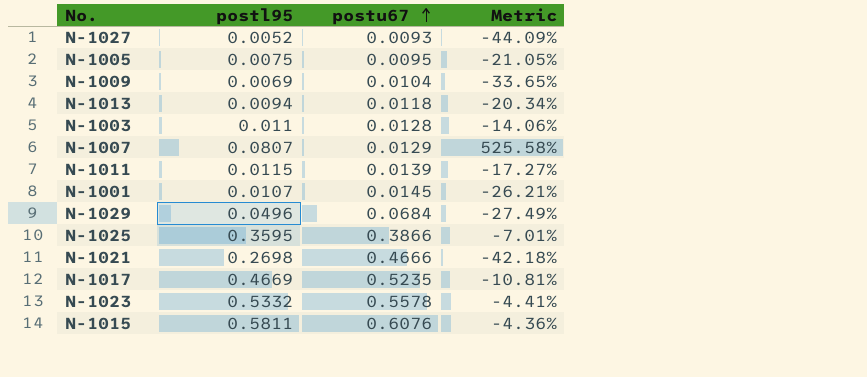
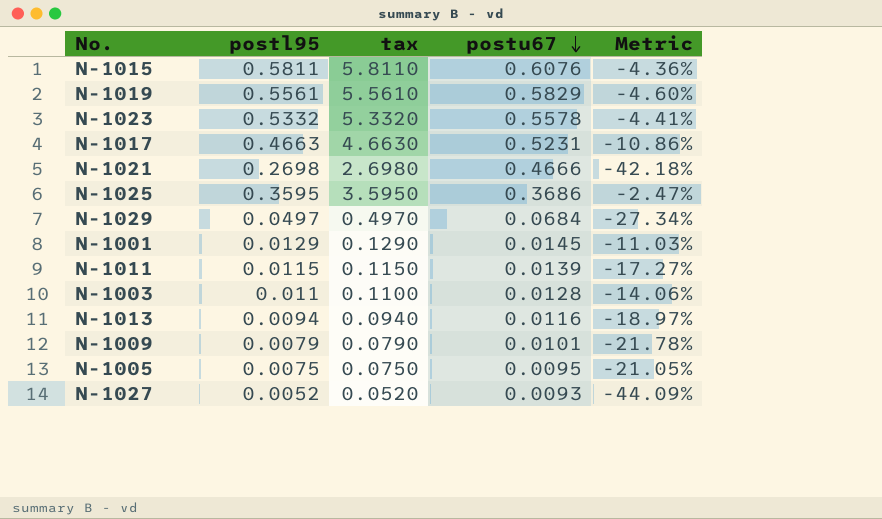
row order: postu67 ascending -> postu67 descending
column tax | formula: none -> [postl95] * 10
row N-1007: 0.0807 | 0.0129 | 525.58% -> none
row N-1019: none -> 0.5561 | 5.5610 | 0.5829 | -4.60%
N-1017 | postl95: 0.4669 -> 0.4663
N-1017 | postu67: 0.5235 -> 0.5231
N-1017 | Metric: -10.81% -> -10.86%
N-1025 | postu67: 0.3866 -> 0.3686
N-1025 | Metric: -7.01% -> -2.47%
N-1029 | postl95: 0.0496 -> 0.0497
N-1029 | Metric: -27.49% -> -27.34%
N-1001 | postl95: 0.0107 -> 0.0129
N-1001 | Metric: -26.21% -> -11.03%
N-1013 | postu67: 0.0118 -> 0.0116
N-1013 | Metric: -20.34% -> -18.97%
N-1009 | postl95: 0.0069 -> 0.0079
N-1009 | postu67: 0.0104 -> 0.0101
N-1009 | Metric: -33.65% -> -21.78%

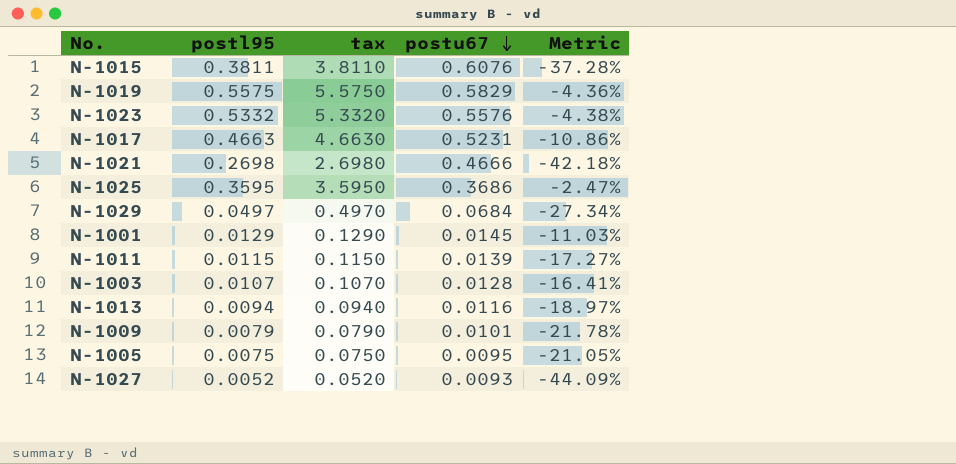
N-1015 | postl95: 0.5811 -> 0.3811
N-1015 | tax: 5.8110 -> 3.8110
N-1015 | Metric: -4.36% -> -37.28%
N-1019 | postl95: 0.5561 -> 0.5575
N-1019 | tax: 5.5610 -> 5.5750
N-1019 | Metric: -4.60% -> -4.36%
N-1023 | postu67: 0.5578 -> 0.5576
N-1023 | Metric: -4.41% -> -4.38%
N-1003 | postl95: 0.011 -> 0.0107
N-1003 | tax: 0.1100 -> 0.1070
N-1003 | Metric: -14.06% -> -16.41%

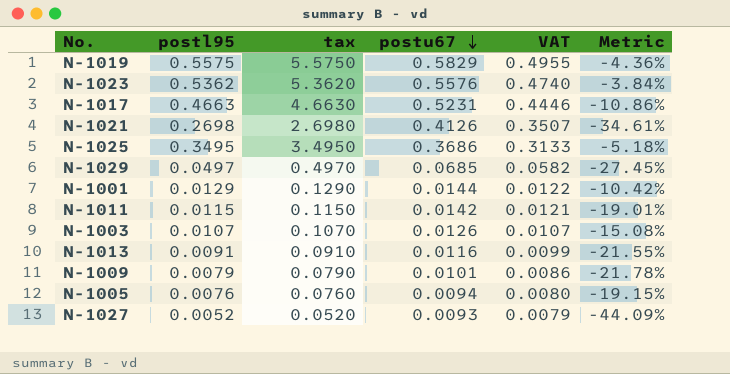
column VAT | formula: none -> [postu67] * 0.85
row N-1015: 0.3811 | 3.8110 | 0.6076 | -37.28% -> none
N-1023 | postl95: 0.5332 -> 0.5362
N-1023 | tax: 5.3320 -> 5.3620
N-1023 | Metric: -4.38% -> -3.84%
N-1021 | postu67: 0.4666 -> 0.4126
N-1021 | Metric: -42.18% -> -34.61%
N-1025 | postl95: 0.3595 -> 0.3495
N-1025 | tax: 3.5950 -> 3.4950
N-1025 | Metric: -2.47% -> -5.18%
N-1029 | postu67: 0.0684 -> 0.0685
N-1029 | Metric: -27.34% -> -27.45%
N-1001 | postu67: 0.0145 -> 0.0144
N-1001 | Metric: -11.03% -> -10.42%
N-1011 | postu67: 0.0139 -> 0.0142
N-1011 | Metric: -17.27% -> -19.01%
N-1003 | postu67: 0.0128 -> 0.0126
N-1003 | Metric: -16.41% -> -15.08%
N-1013 | postl95: 0.0094 -> 0.0091
N-1013 | tax: 0.0940 -> 0.0910
N-1013 | Metric: -18.97% -> -21.55%
N-1005 | postl95: 0.0075 -> 0.0076
N-1005 | tax: 0.0750 -> 0.0760
N-1005 | postu67: 0.0095 -> 0.0094
N-1005 | Metric: -21.05% -> -19.15%

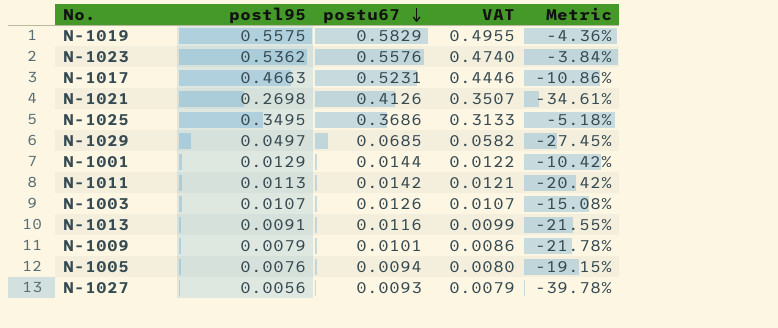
column tax | formula: [postl95] * 10 -> none
N-1011 | postl95: 0.0115 -> 0.0113
N-1011 | Metric: -19.01% -> -20.42%
N-1027 | postl95: 0.0052 -> 0.0056
N-1027 | Metric: -44.09% -> -39.78%

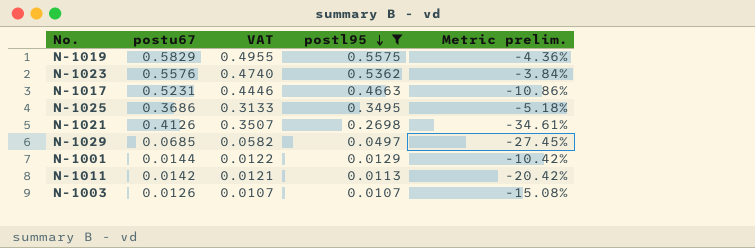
filter: none -> postl95 >= 0.0107
row order: postu67 descending -> postl95 descending
column postl95 | position: 2 -> 4
column name: Metric -> Metric prelim.

